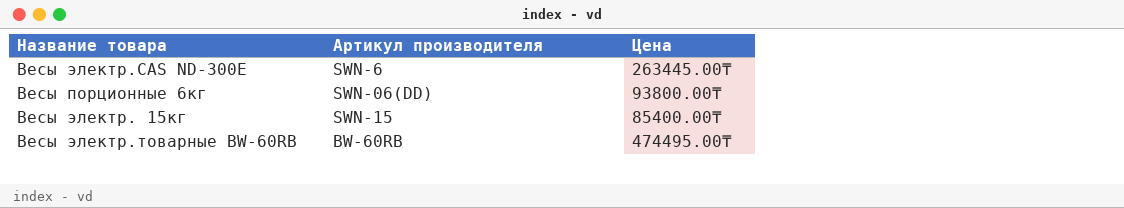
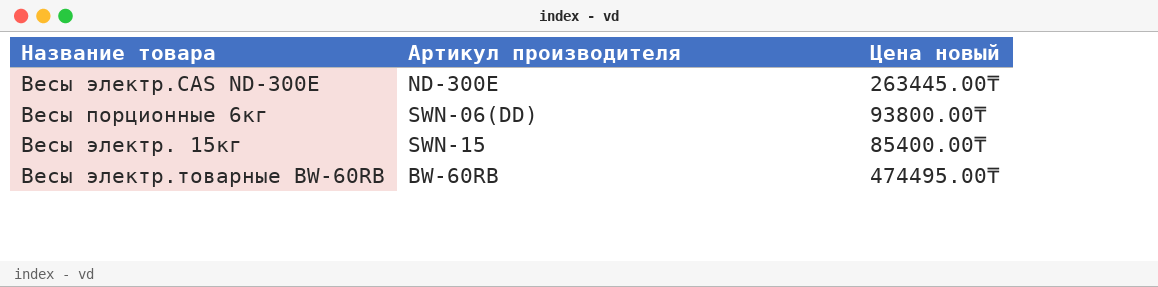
column name: Цена -> Цена новый
Весы электр.CAS ND-300E | Артикул производителя: SWN-6 -> ND-300E

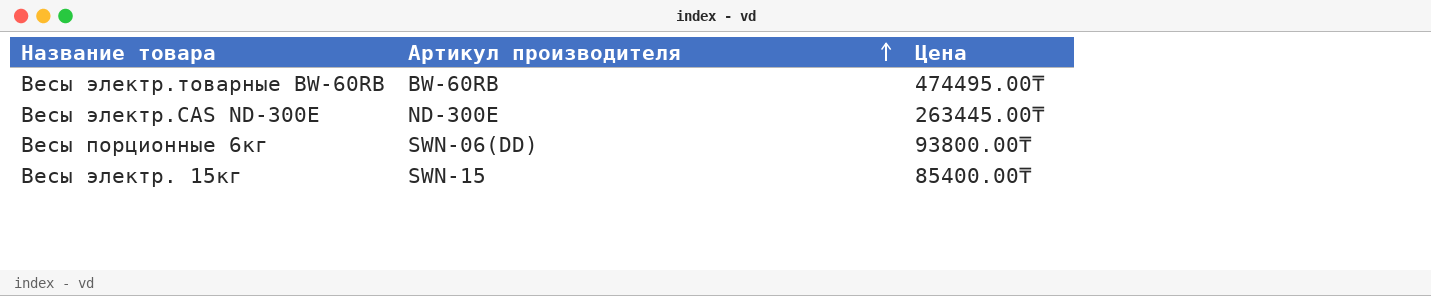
row order: none -> Артикул производителя ascending
column name: Цена новый -> Цена

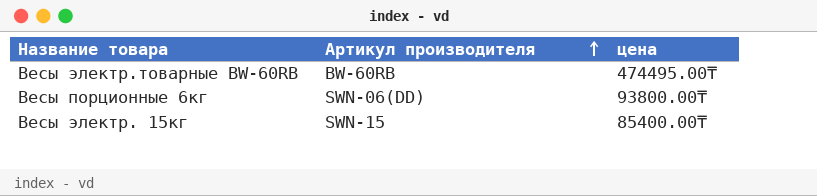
column name: Цена -> цена
row Весы электр.CAS ND-300E: ND-300E | 263445.00₸ -> none

